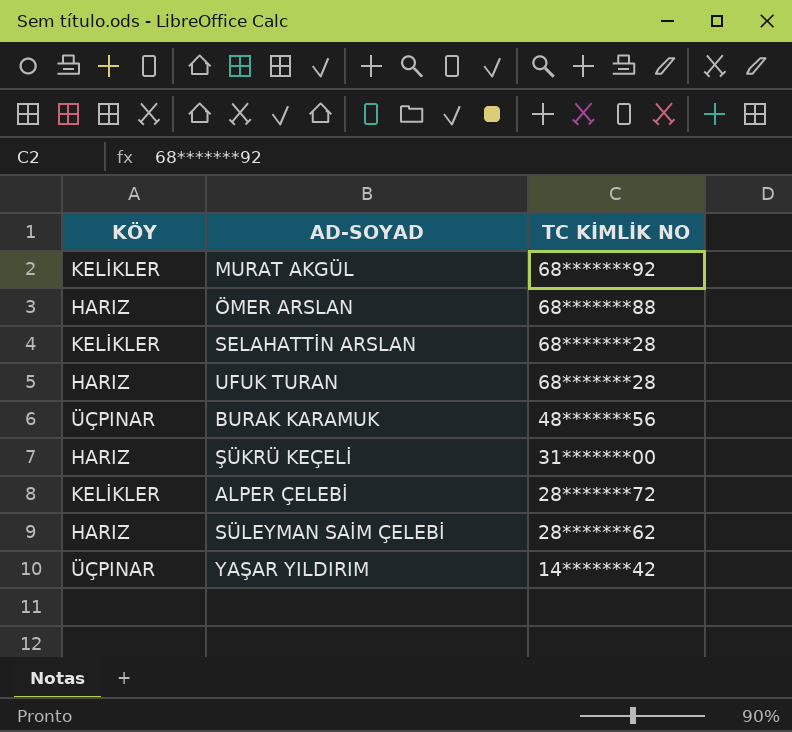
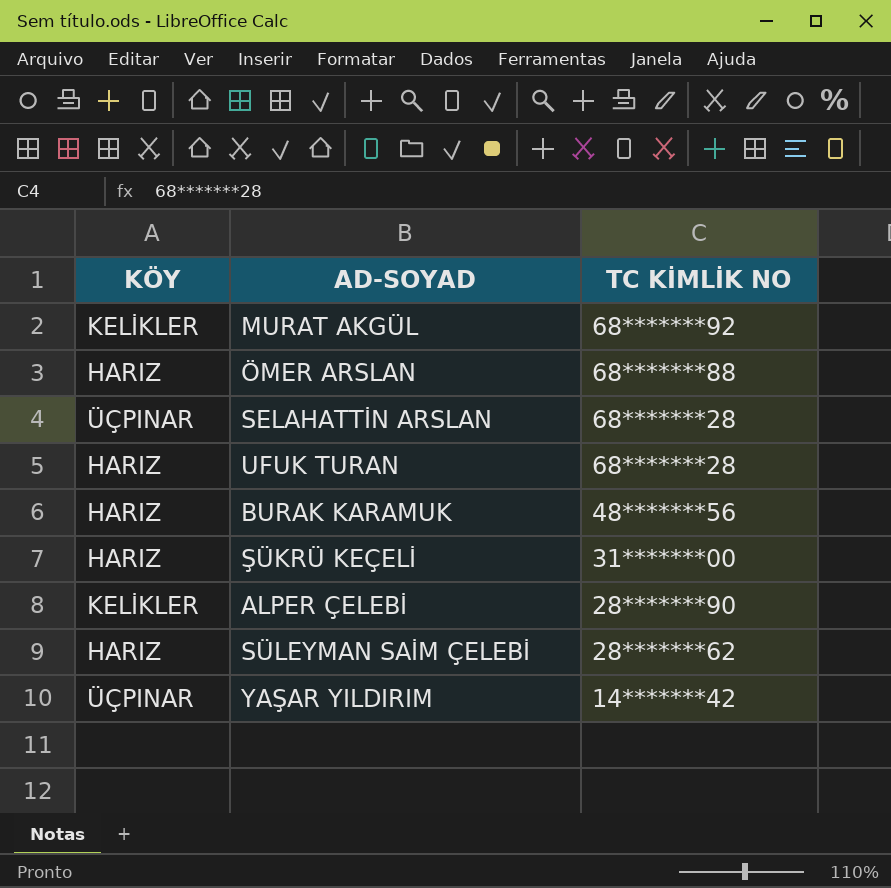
SELAHATTİN ARSLAN | KÖY: KELİKLER -> ÜÇPINAR
BURAK KARAMUK | KÖY: ÜÇPINAR -> HARIZ
ALPER ÇELEBİ | TC KİMLİK NO: 28*******72 -> 28*******90

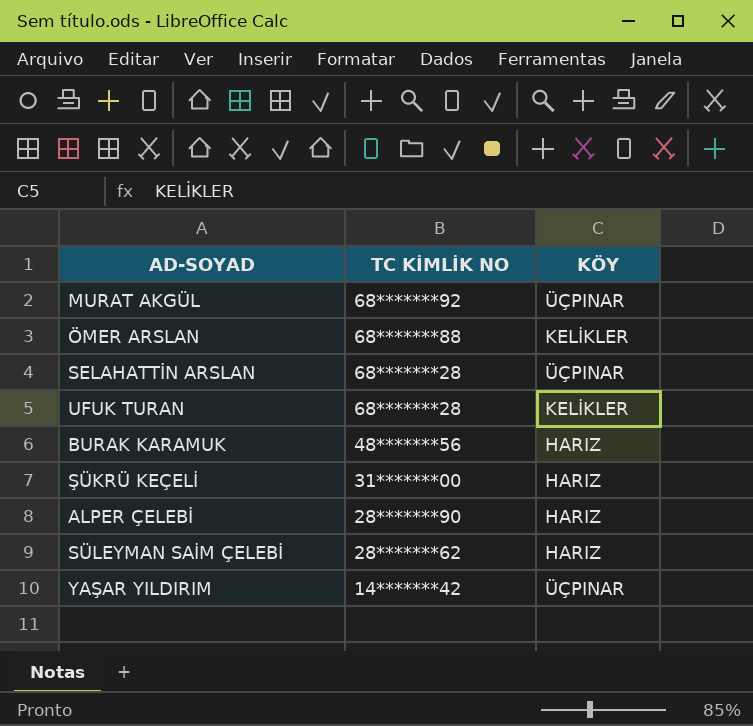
column KÖY | position: 1 -> 3
MURAT AKGÜL | KÖY: KELİKLER -> ÜÇPINAR
ÖMER ARSLAN | KÖY: HARIZ -> KELİKLER
UFUK TURAN | KÖY: HARIZ -> KELİKLER
ALPER ÇELEBİ | KÖY: KELİKLER -> HARIZ

